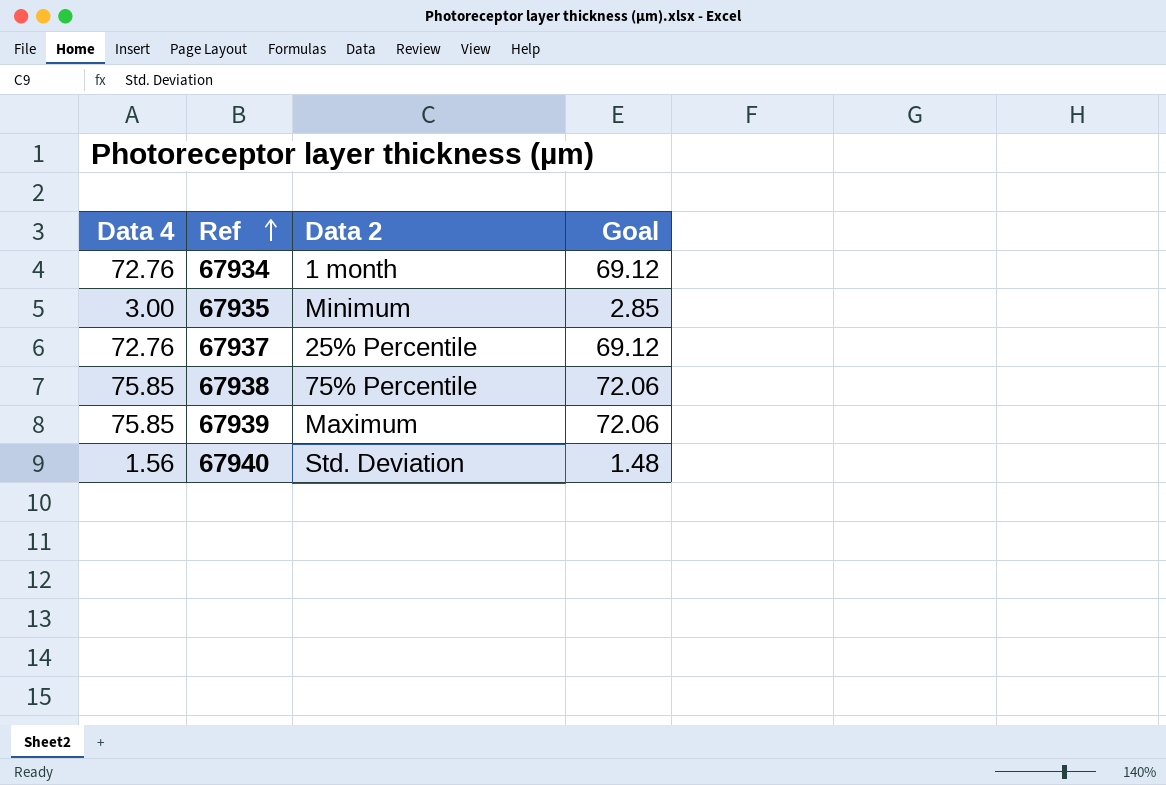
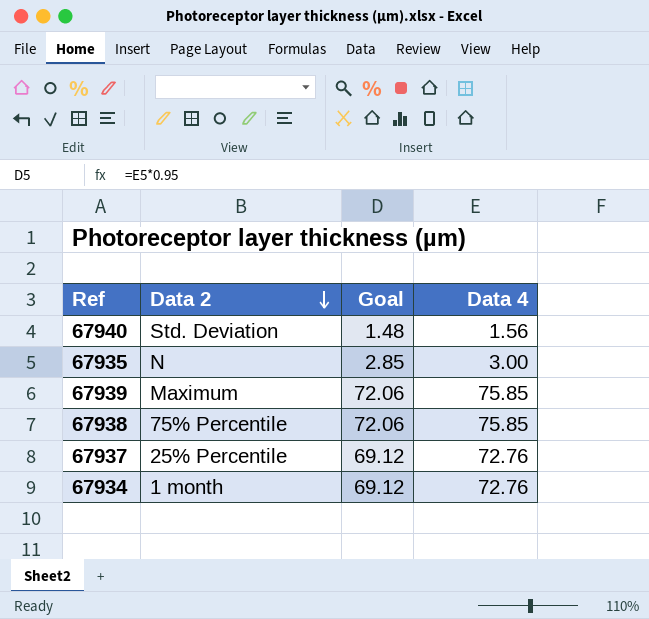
row order: Ref ascending -> Data 2 descending
column Data 4 | position: 1 -> 4
67935 | Data 2: Minimum -> N

